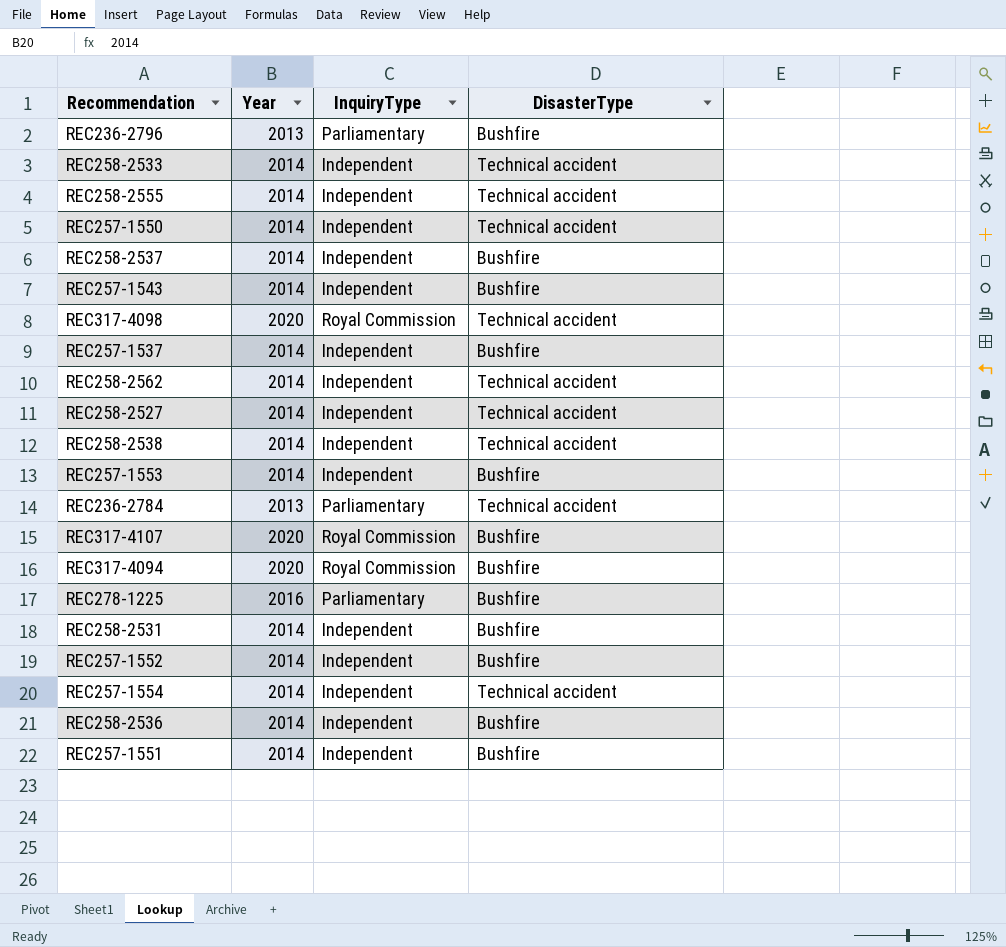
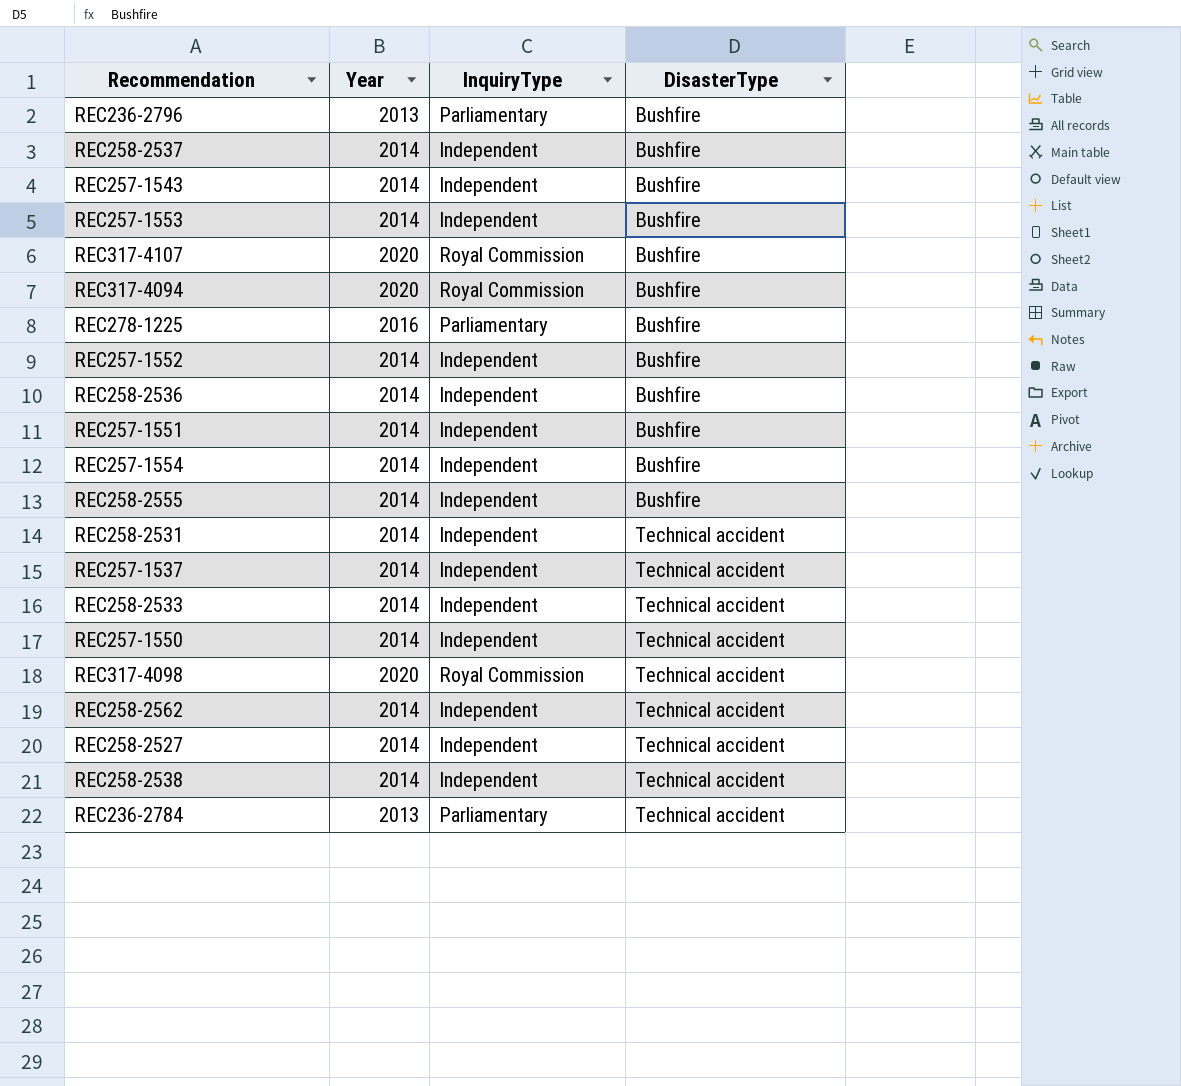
row order: none -> DisasterType ascending
REC257-1554 | DisasterType: Technical accident -> Bushfire
REC258-2555 | DisasterType: Technical accident -> Bushfire
REC258-2531 | DisasterType: Bushfire -> Technical accident
REC257-1537 | DisasterType: Bushfire -> Technical accident

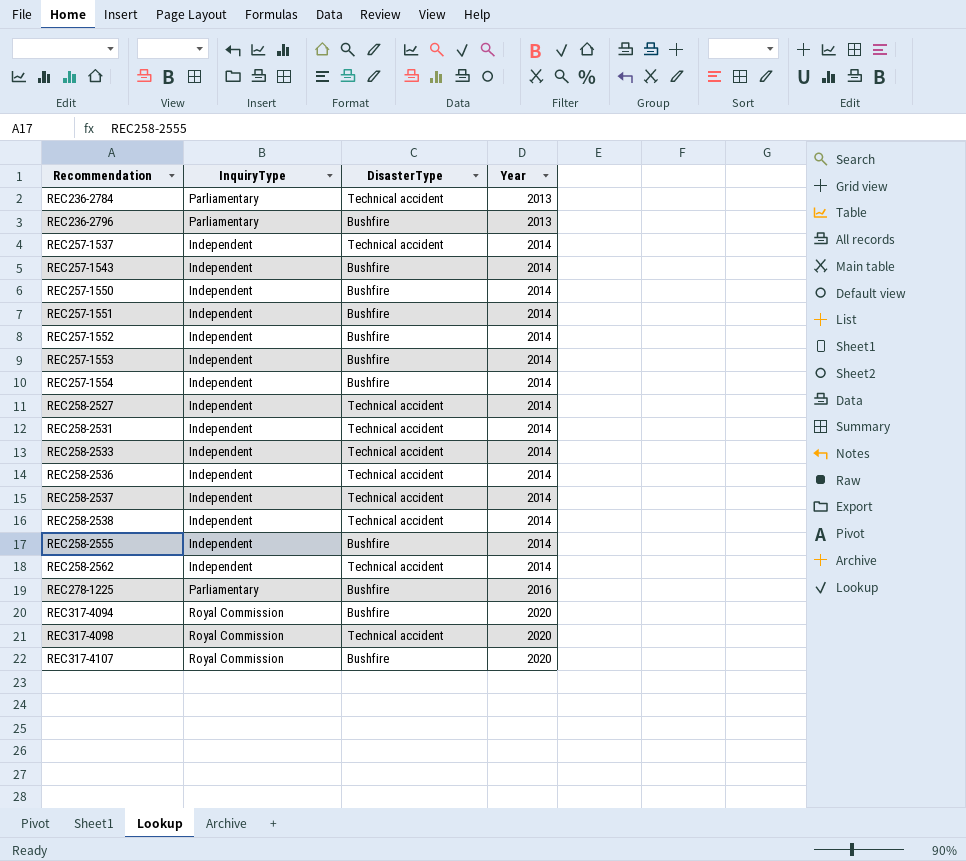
row order: DisasterType ascending -> Recommendation ascending
column Year | position: 2 -> 4
REC257-1550 | DisasterType: Technical accident -> Bushfire
REC258-2536 | DisasterType: Bushfire -> Technical accident
REC258-2537 | DisasterType: Bushfire -> Technical accident

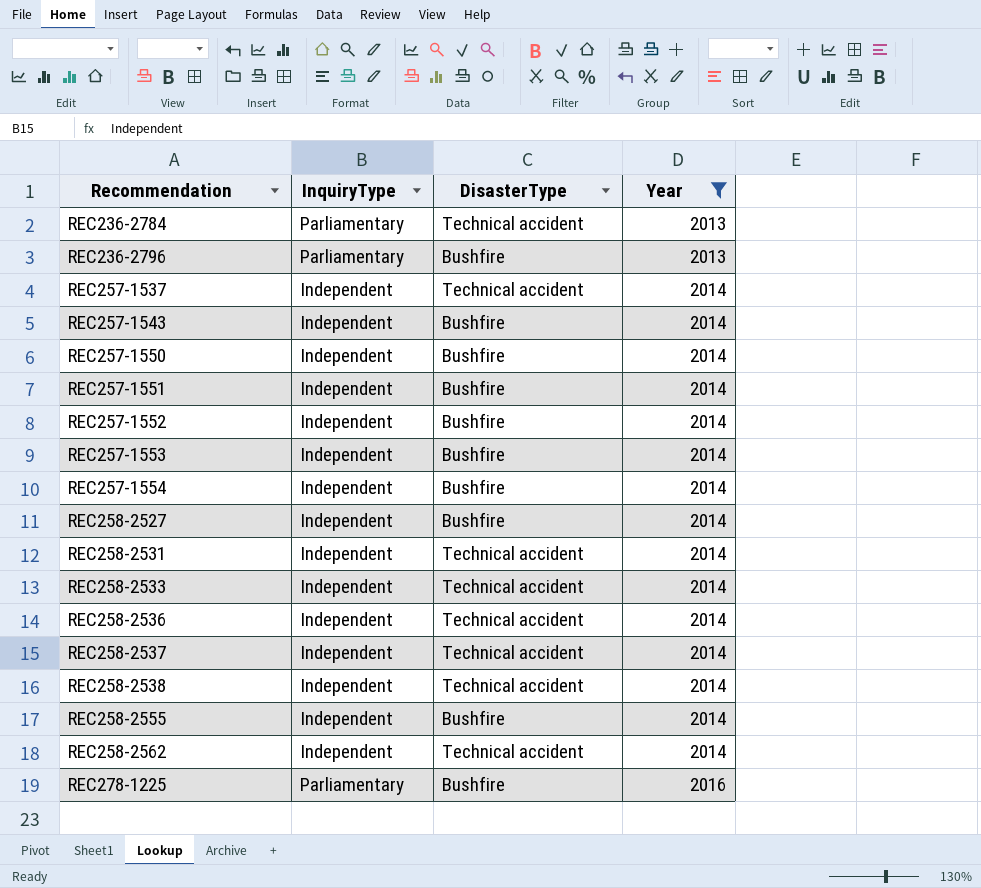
filter: none -> Year != 2020
REC258-2527 | DisasterType: Technical accident -> Bushfire

